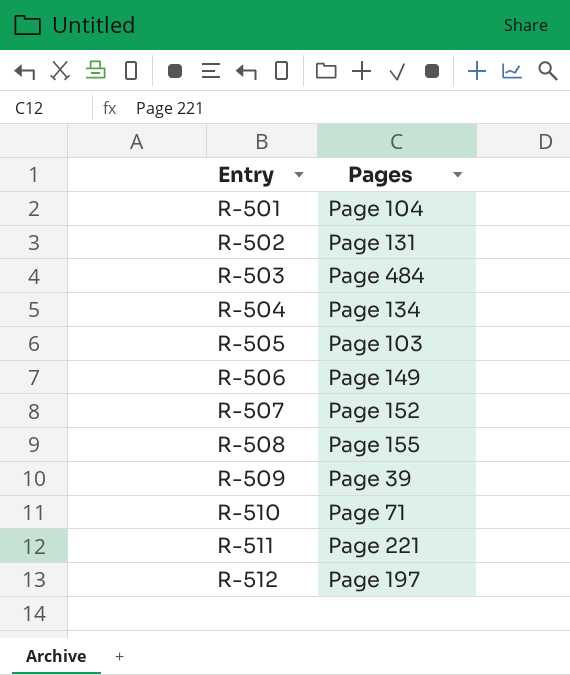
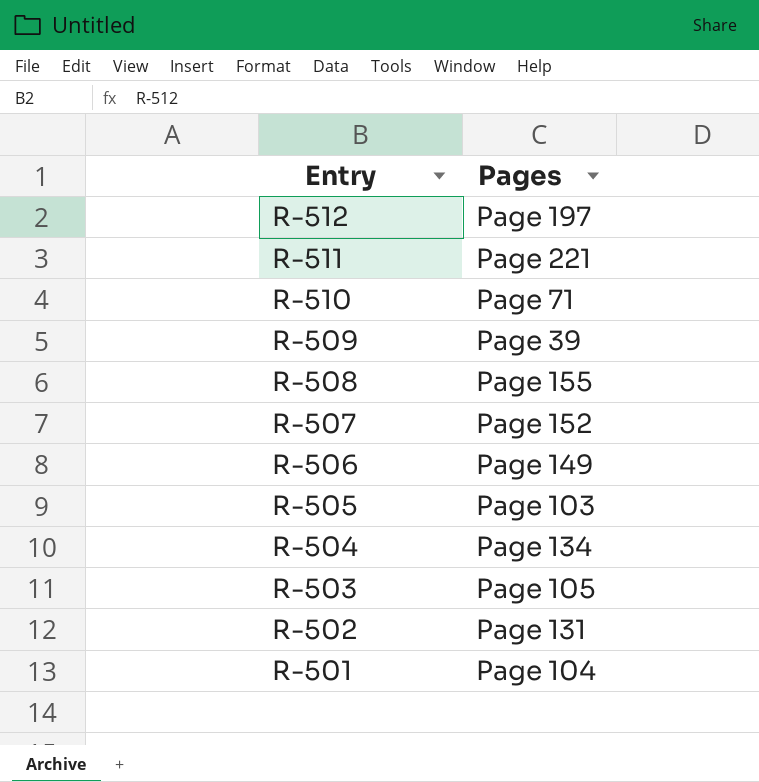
row order: Entry ascending -> Entry descending
R-503 | Pages: Page 484 -> Page 105

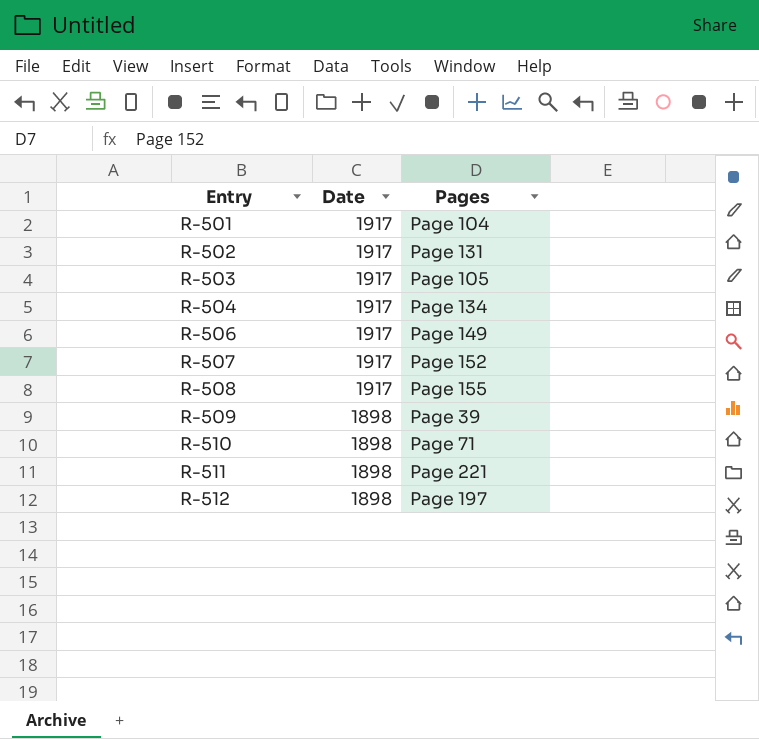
row order: Entry descending -> Entry ascending
column Date | position: none -> 2
row R-505: Page 103 -> none

